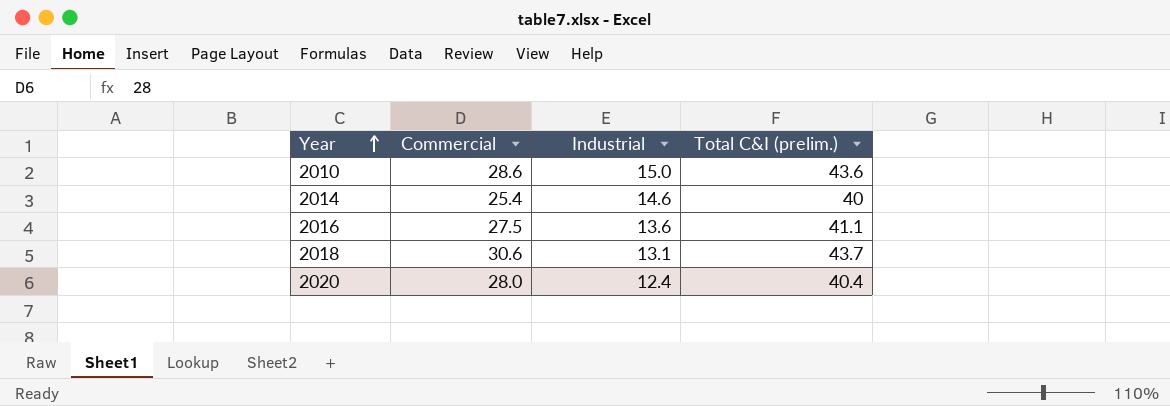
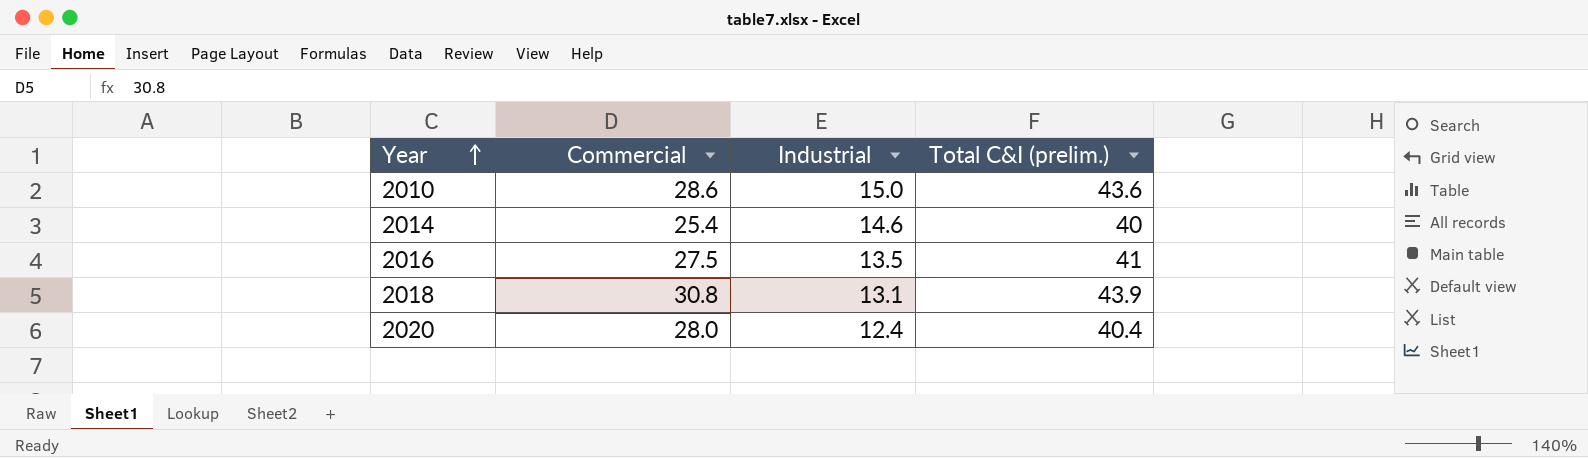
2016 | Industrial: 13.6 -> 13.5
2016 | Total C&I (prelim.): 41.1 -> 41
2018 | Commercial: 30.6 -> 30.8
2018 | Total C&I (prelim.): 43.7 -> 43.9

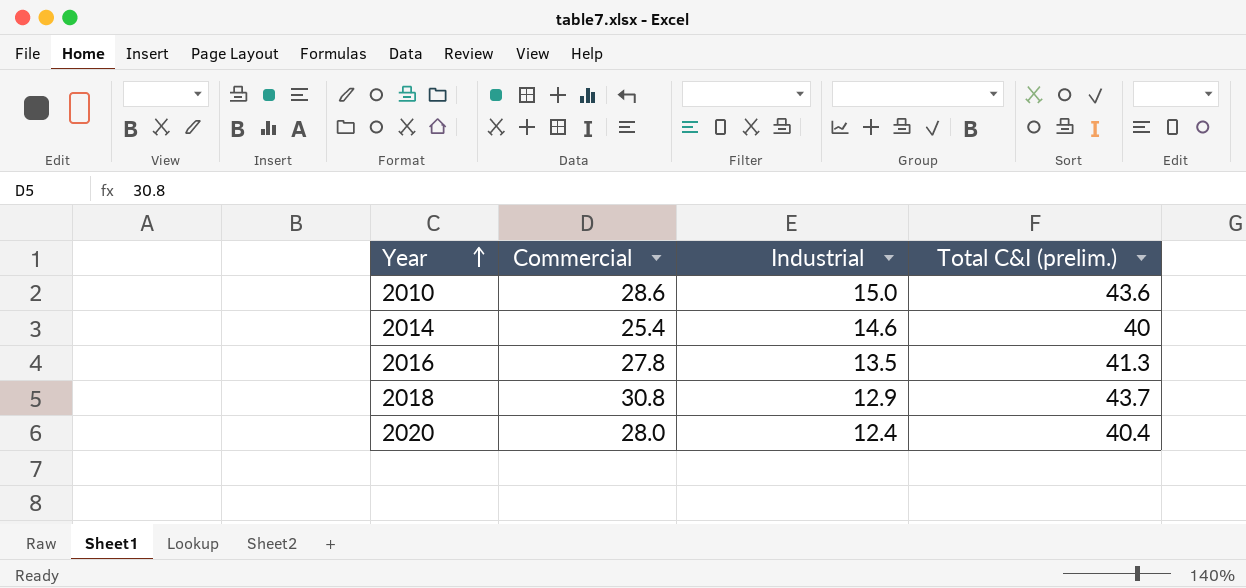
2016 | Commercial: 27.5 -> 27.8
2016 | Total C&I (prelim.): 41 -> 41.3
2018 | Industrial: 13.1 -> 12.9
2018 | Total C&I (prelim.): 43.9 -> 43.7

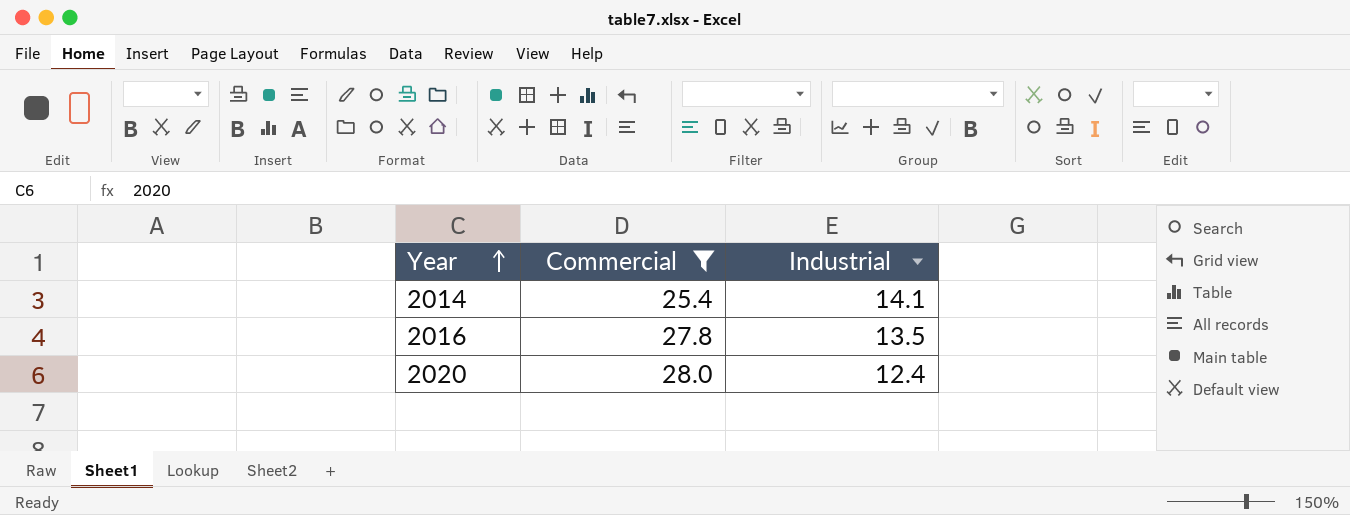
filter: none -> Commercial <= 28.0
column Total C&I (prelim.) | formula: [Commercial] + [Industrial] -> none
2014 | Industrial: 14.6 -> 14.1

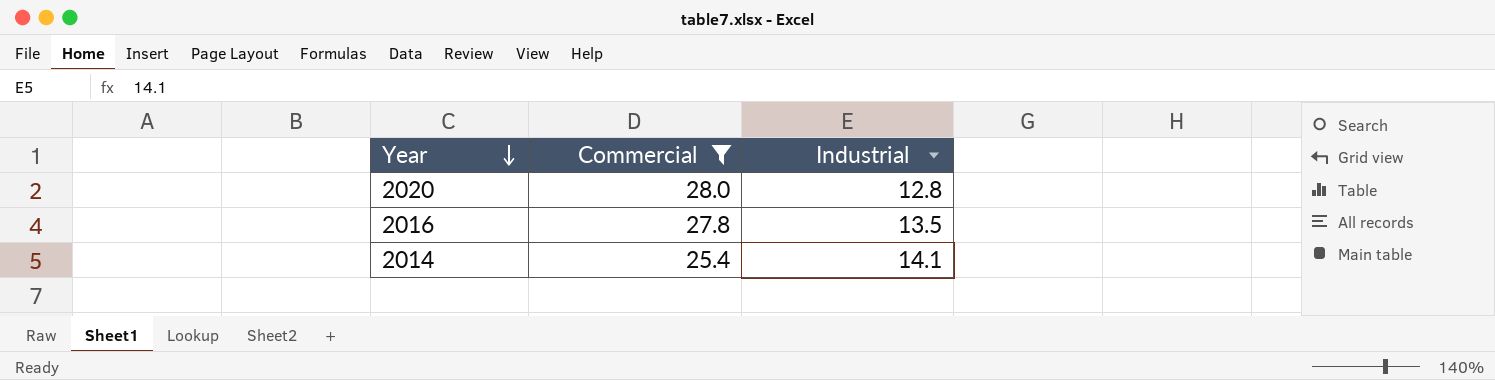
row order: Year ascending -> Year descending
2020 | Industrial: 12.4 -> 12.8

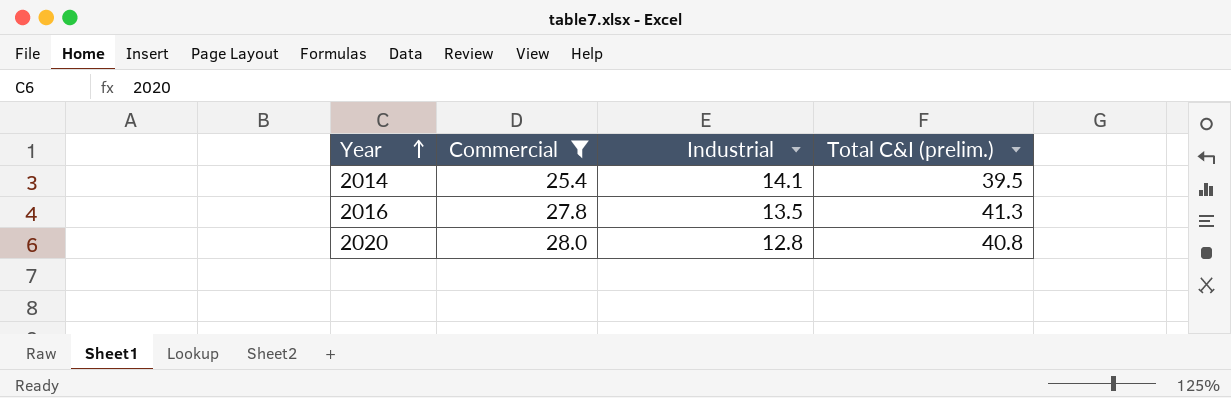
row order: Year descending -> Year ascending
column Total C&I (prelim.) | formula: none -> [Commercial] + [Industrial]

